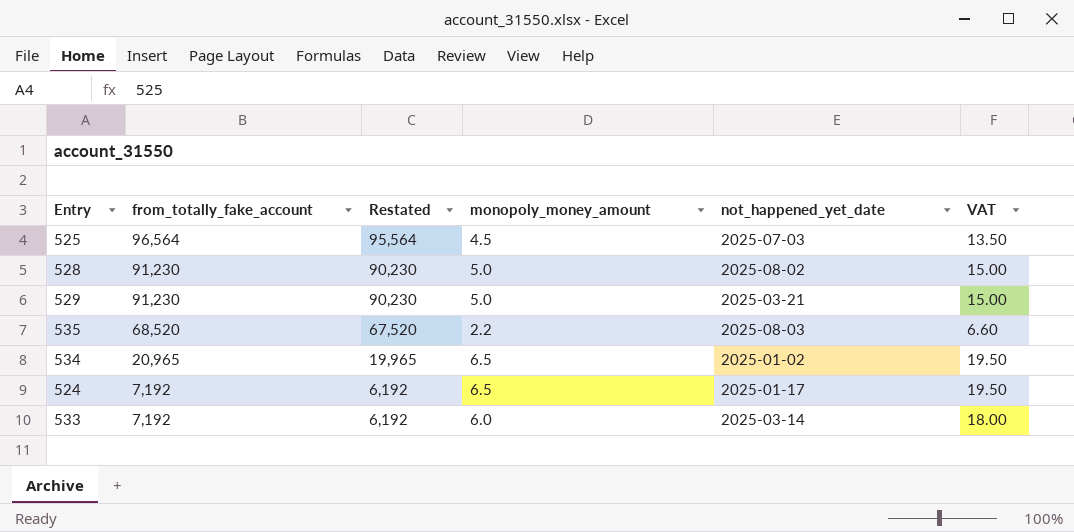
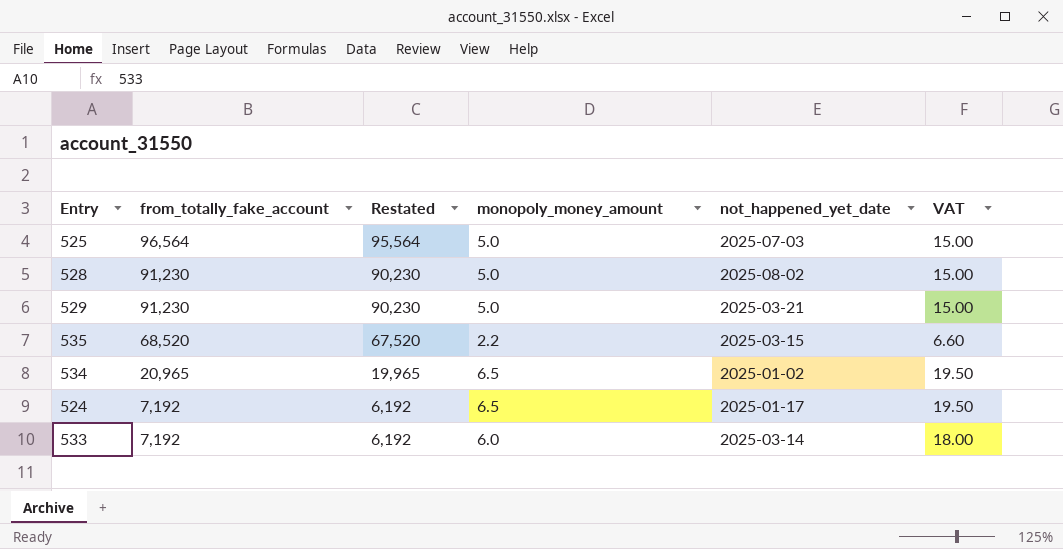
525 | monopoly_money_amount: 4.5 -> 5.0
525 | VAT: 13.50 -> 15.00
535 | not_happened_yet_date: 2025-08-03 -> 2025-03-15

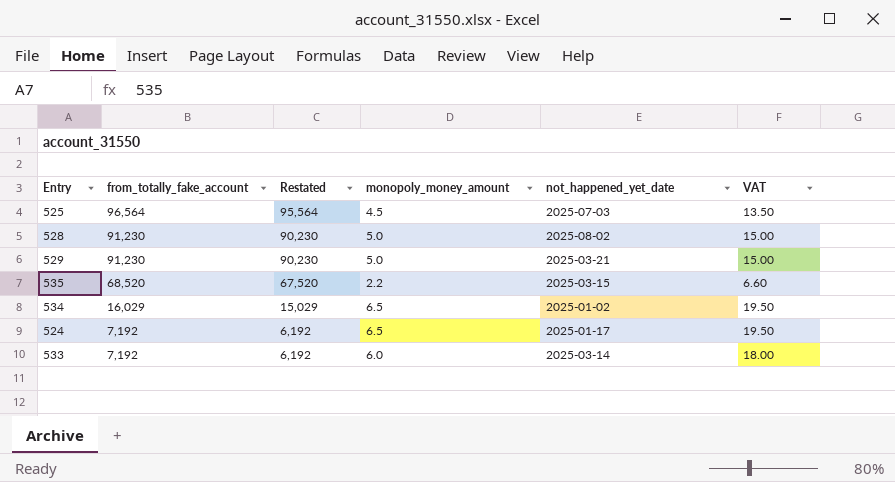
525 | monopoly_money_amount: 5.0 -> 4.5
525 | VAT: 15.00 -> 13.50
534 | from_totally_fake_account: 20,965 -> 16,029
534 | Restated: 19,965 -> 15,029

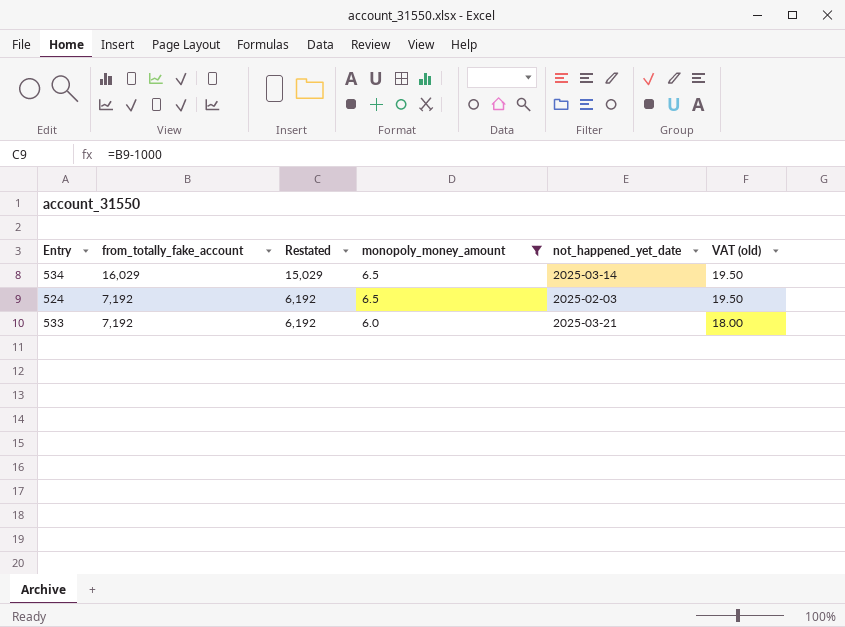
filter: none -> monopoly_money_amount >= 6.0
column name: VAT -> VAT (old)
534 | not_happened_yet_date: 2025-01-02 -> 2025-03-14
524 | not_happened_yet_date: 2025-01-17 -> 2025-02-03
533 | not_happened_yet_date: 2025-03-14 -> 2025-03-21

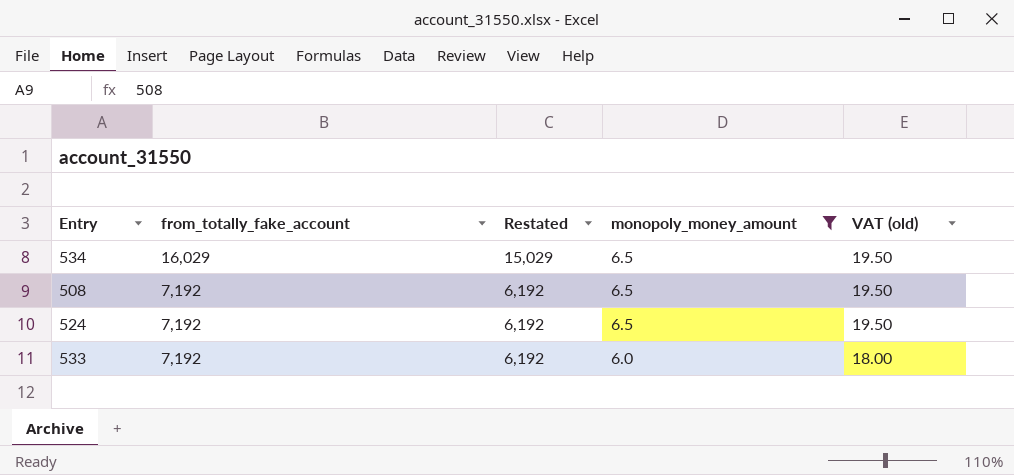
column not_happened_yet_date | position: 5 -> none
row 508: none -> 7,192 | 6,192 | 6.5 | 19.50

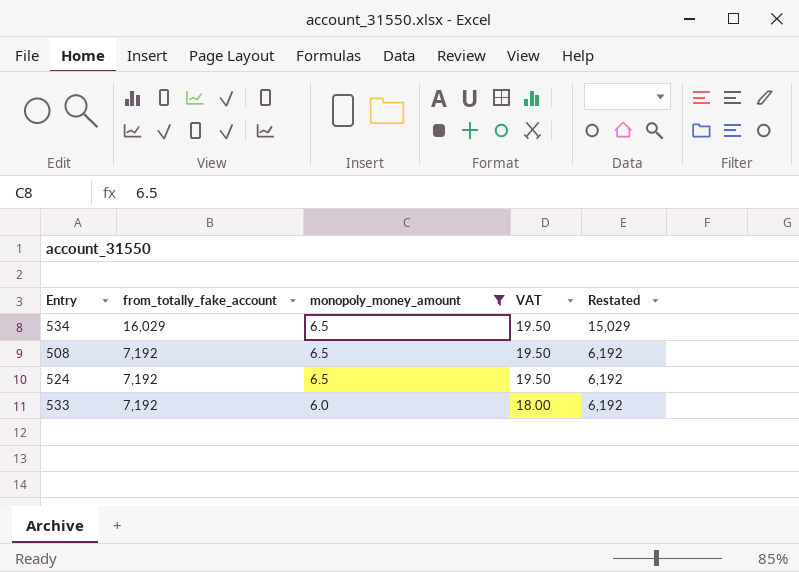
column name: VAT (old) -> VAT
column Restated | position: 3 -> 5

